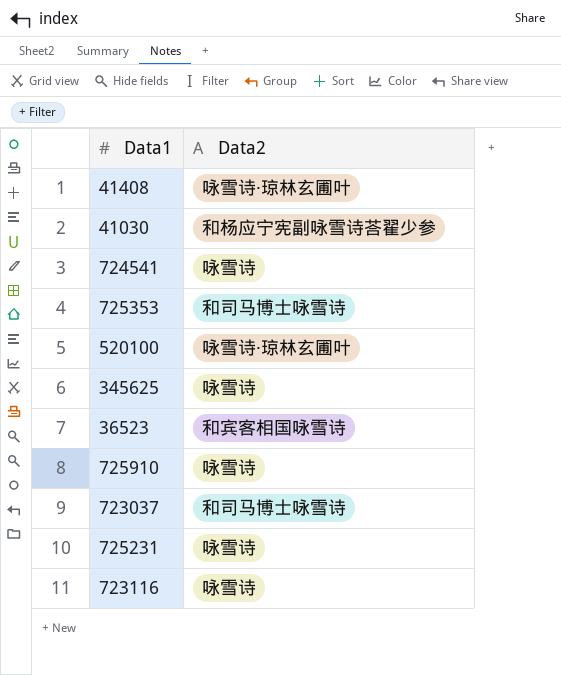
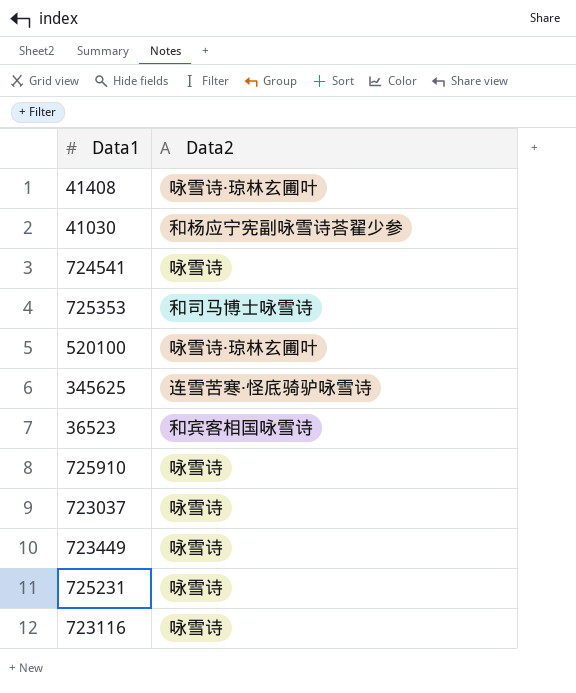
345625 | Data2: 咏雪诗 -> 连雪苦寒·怪底骑驴咏雪诗
723037 | Data2: 和司马博士咏雪诗 -> 咏雪诗
row 723449: none -> 咏雪诗

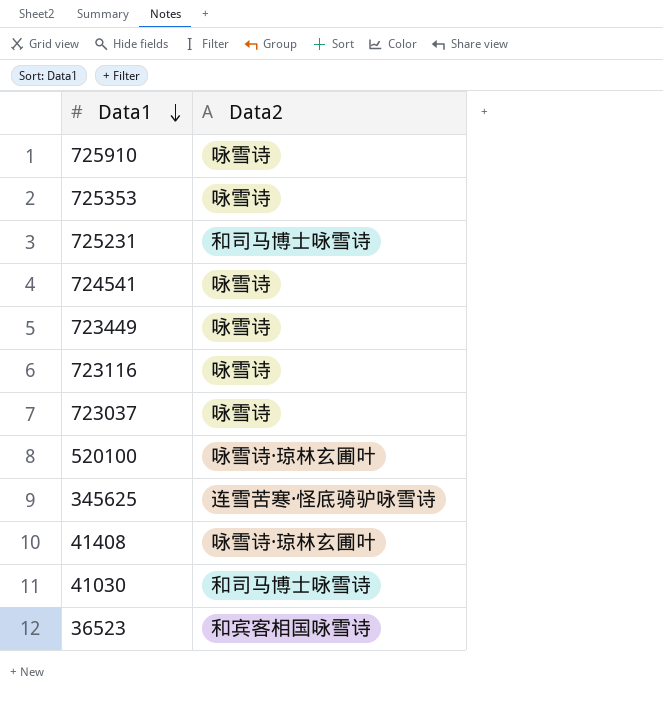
row order: none -> Data1 descending
725353 | Data2: 和司马博士咏雪诗 -> 咏雪诗
725231 | Data2: 咏雪诗 -> 和司马博士咏雪诗
41030 | Data2: 和杨应宁宪副咏雪诗荅翟少参 -> 和司马博士咏雪诗

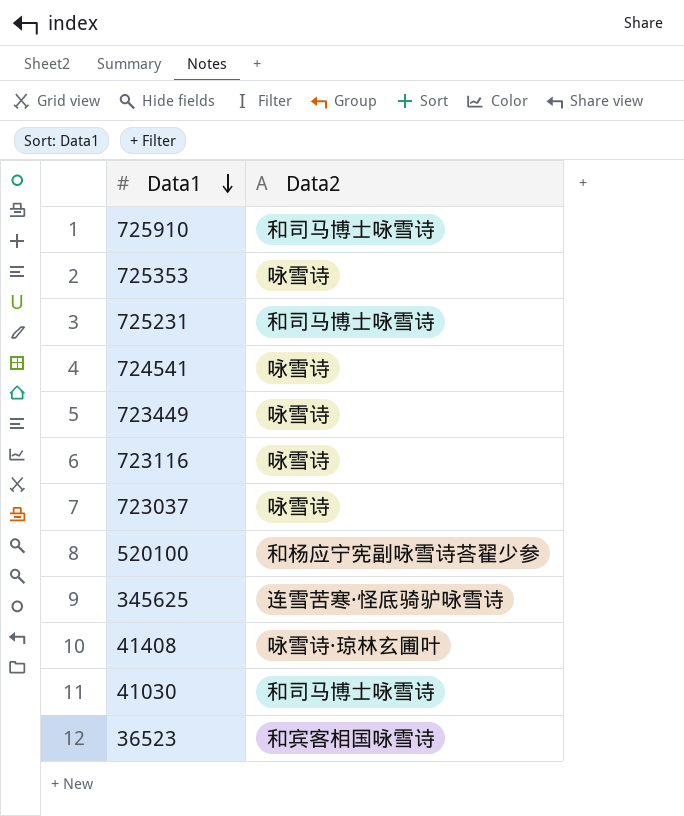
725910 | Data2: 咏雪诗 -> 和司马博士咏雪诗
520100 | Data2: 咏雪诗·琼林玄圃叶 -> 和杨应宁宪副咏雪诗荅翟少参

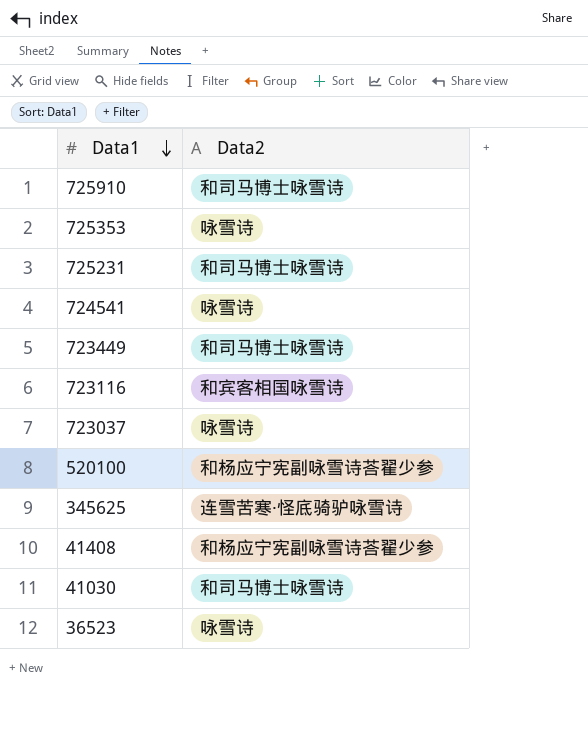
723449 | Data2: 咏雪诗 -> 和司马博士咏雪诗
723116 | Data2: 咏雪诗 -> 和宾客相国咏雪诗
41408 | Data2: 咏雪诗·琼林玄圃叶 -> 和杨应宁宪副咏雪诗荅翟少参
36523 | Data2: 和宾客相国咏雪诗 -> 咏雪诗

